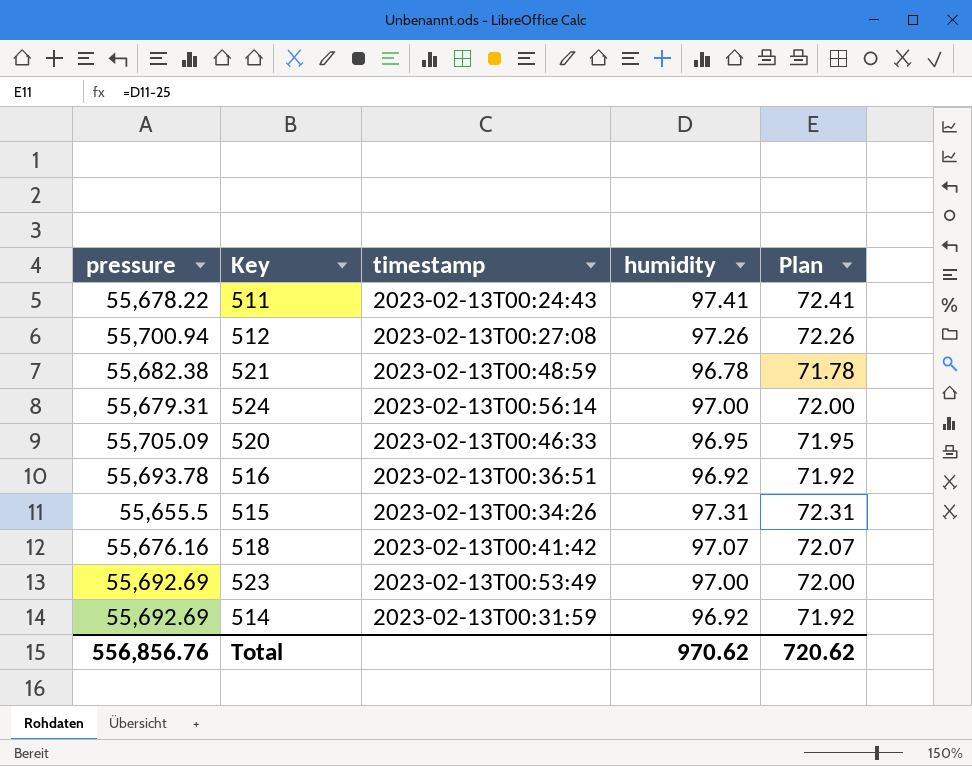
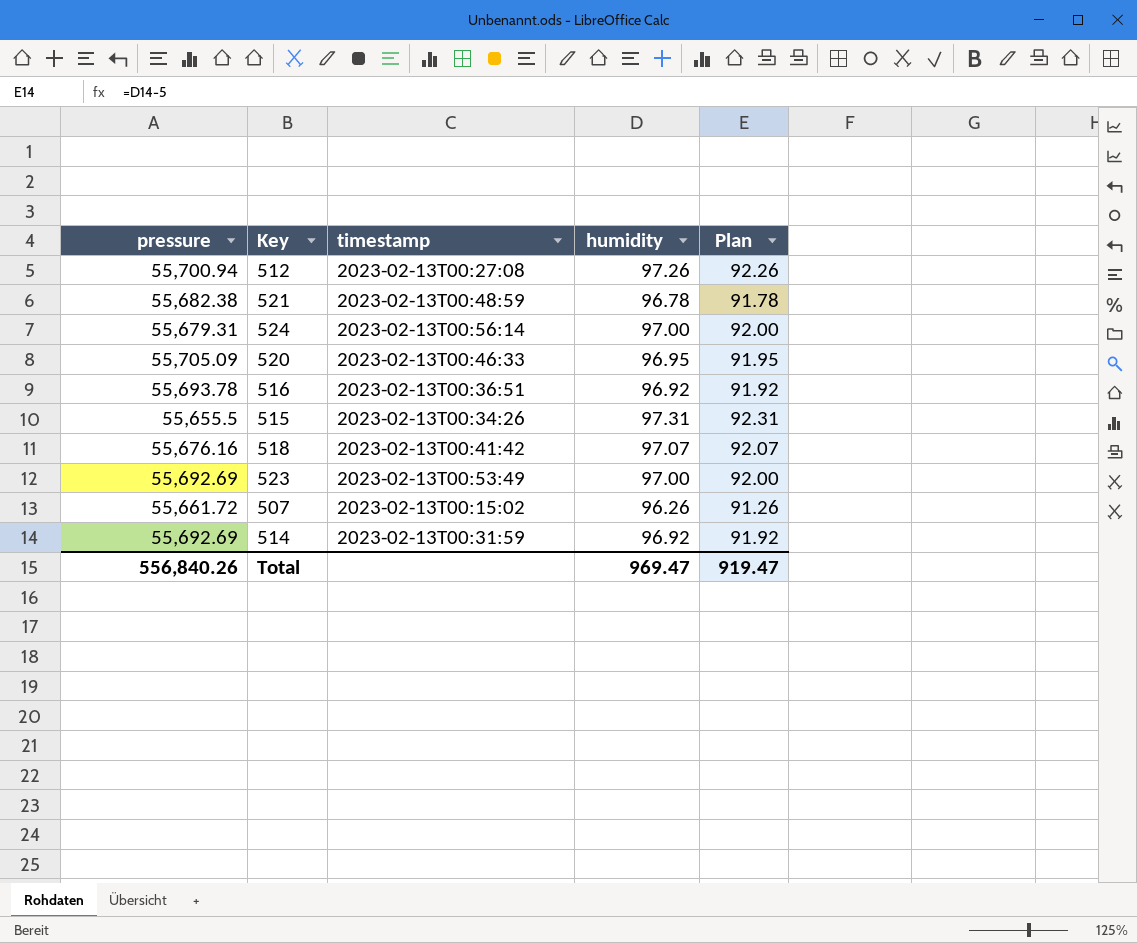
column Plan | formula: [humidity] - 25 -> [humidity] - 5
row 511: 55,678.22 | 2023-02-13T00:24:43 | 97.41 | 72.41 -> none
row 507: none -> 55,661.72 | 2023-02-13T00:15:02 | 96.26 | 91.26
Total | pressure: 556,856.76 -> 556,840.26
Total | humidity: 970.62 -> 969.47
Total | Plan: 720.62 -> 919.47

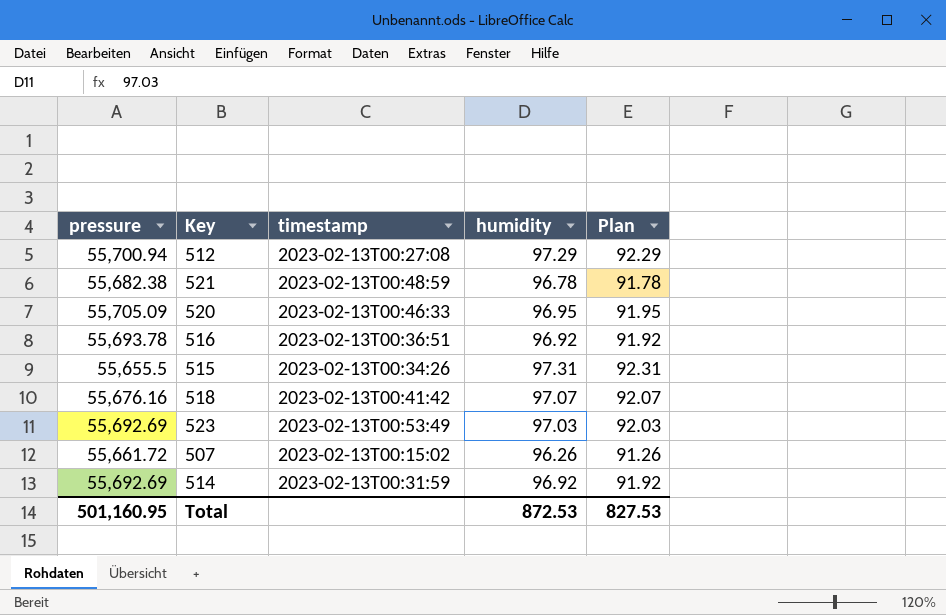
row 524: 55,679.31 | 2023-02-13T00:56:14 | 97.00 | 92.00 -> none
512 | humidity: 97.26 -> 97.29
512 | Plan: 92.26 -> 92.29
523 | humidity: 97.00 -> 97.03
523 | Plan: 92.00 -> 92.03
Total | pressure: 556,840.26 -> 501,160.95
Total | humidity: 969.47 -> 872.53
Total | Plan: 919.47 -> 827.53

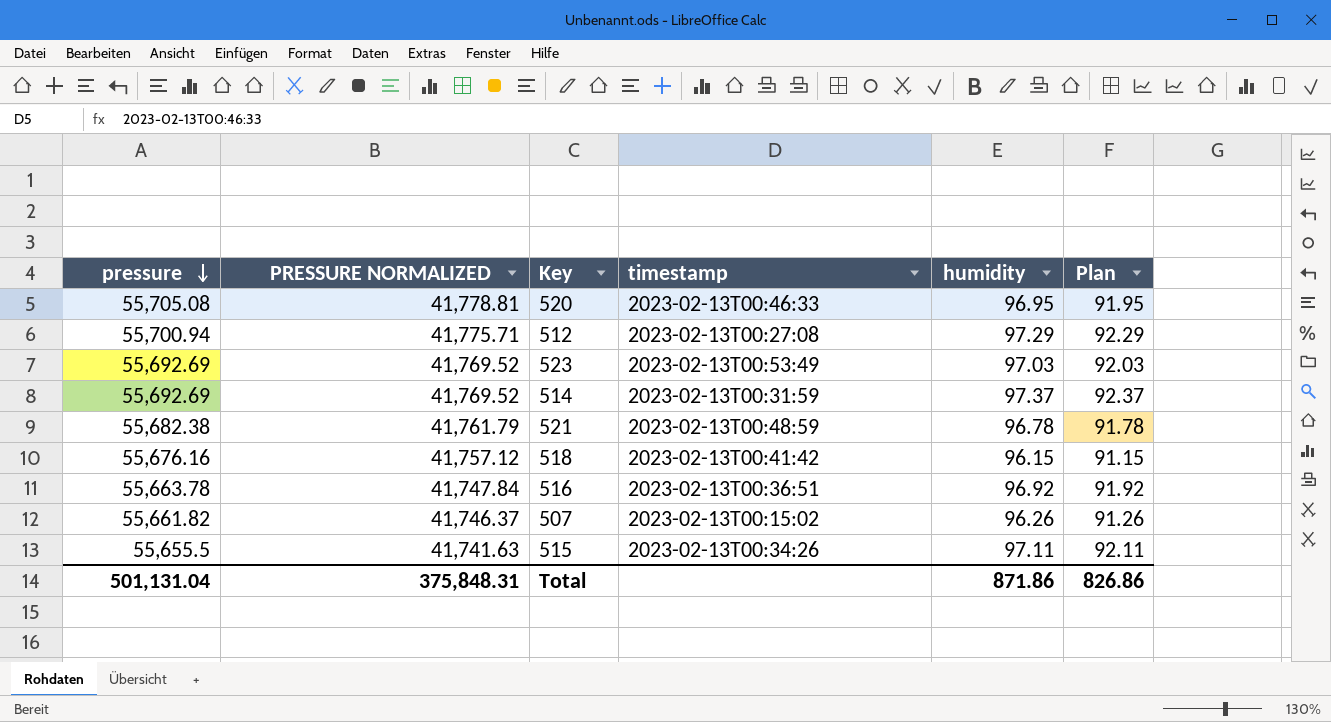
row order: none -> pressure descending
column PRESSURE NORMALIZED | formula: none -> [pressure] * 0.75
520 | pressure: 55,705.09 -> 55,705.08
514 | humidity: 96.92 -> 97.37
514 | Plan: 91.92 -> 92.37
518 | humidity: 97.07 -> 96.15
518 | Plan: 92.07 -> 91.15
516 | pressure: 55,693.78 -> 55,663.78
507 | pressure: 55,661.72 -> 55,661.82
515 | humidity: 97.31 -> 97.11
515 | Plan: 92.31 -> 92.11
Total | pressure: 501,160.95 -> 501,131.04
Total | humidity: 872.53 -> 871.86
Total | Plan: 827.53 -> 826.86

